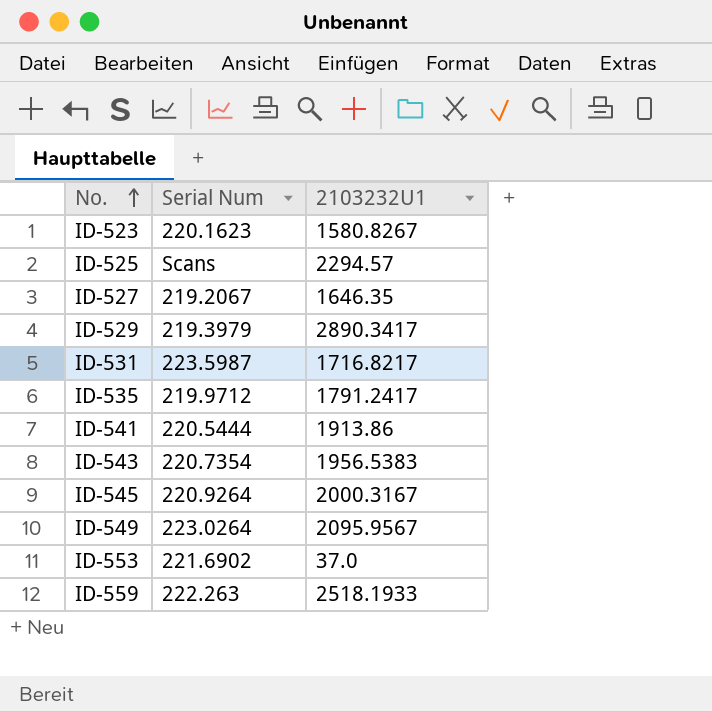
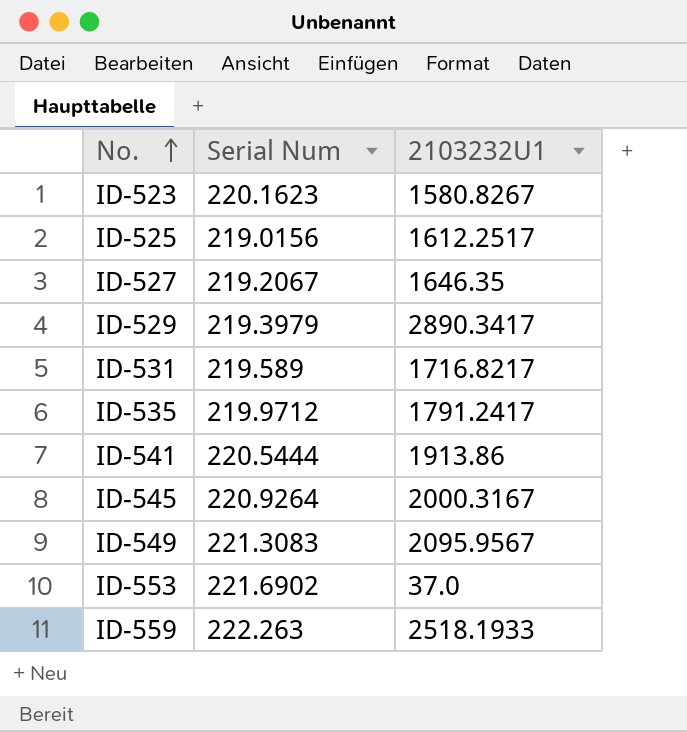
row ID-543: 220.7354 | 1956.5383 -> none
ID-525 | Serial Num: Scans -> 219.0156
ID-525 | 2103232U1: 2294.57 -> 1612.2517
ID-531 | Serial Num: 223.5987 -> 219.589
ID-549 | Serial Num: 223.0264 -> 221.3083

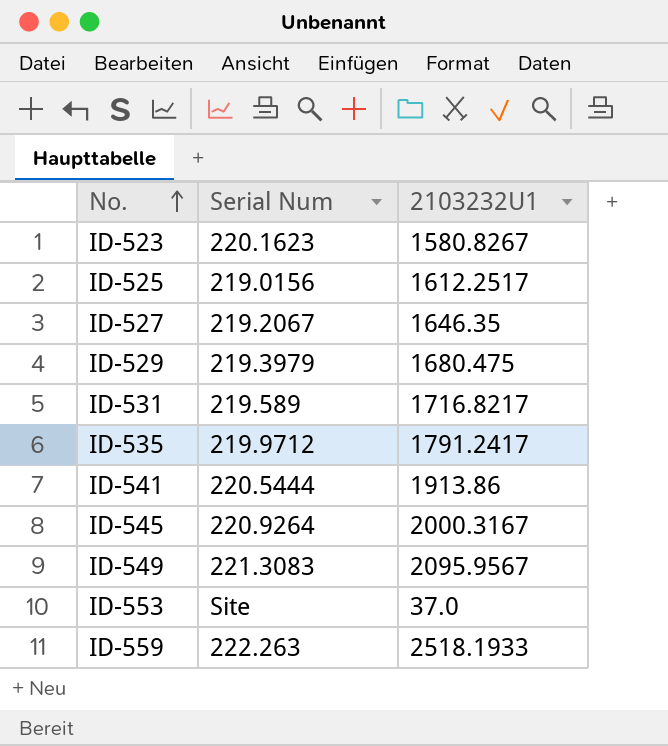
ID-529 | 2103232U1: 2890.3417 -> 1680.475
ID-553 | Serial Num: 221.6902 -> Site

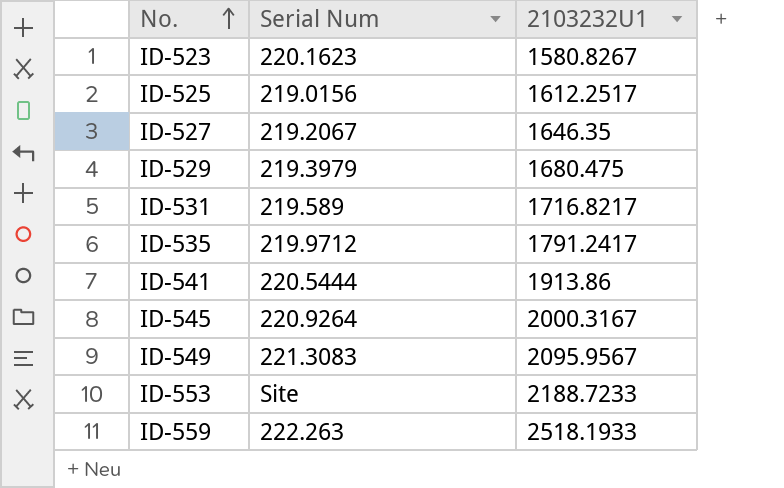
ID-553 | 2103232U1: 37.0 -> 2188.7233

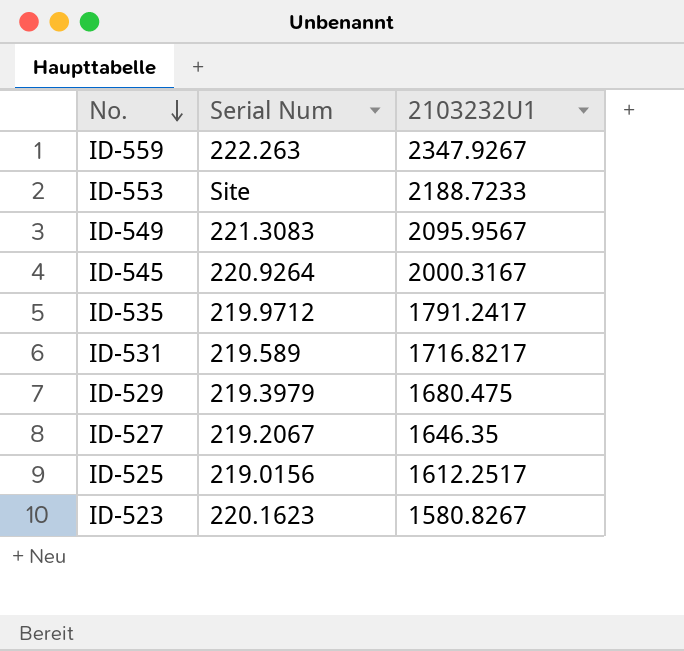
row order: No. ascending -> No. descending
row ID-541: 220.5444 | 1913.86 -> none
ID-559 | 2103232U1: 2518.1933 -> 2347.9267

